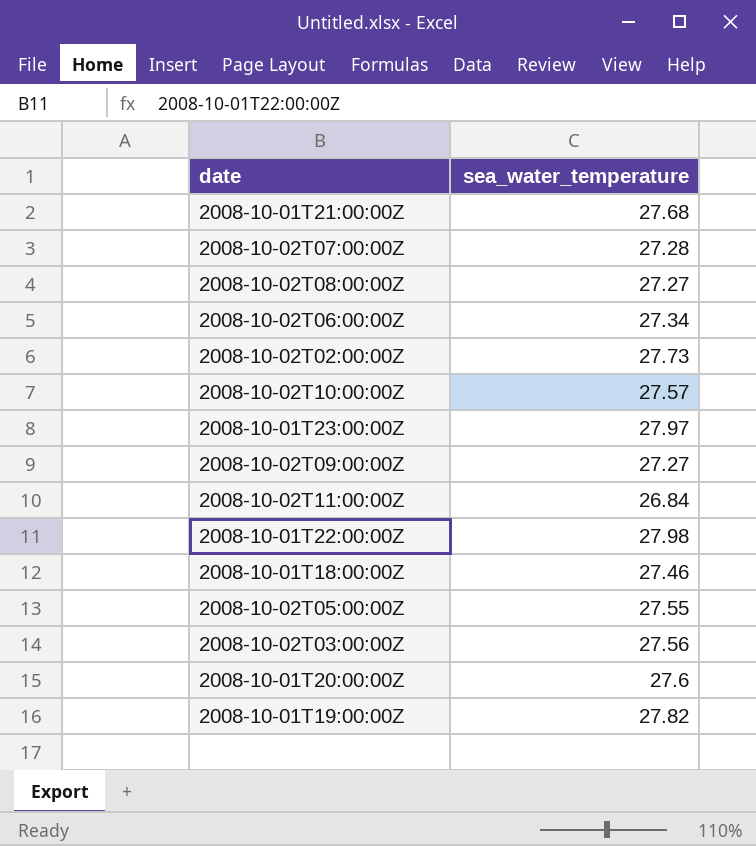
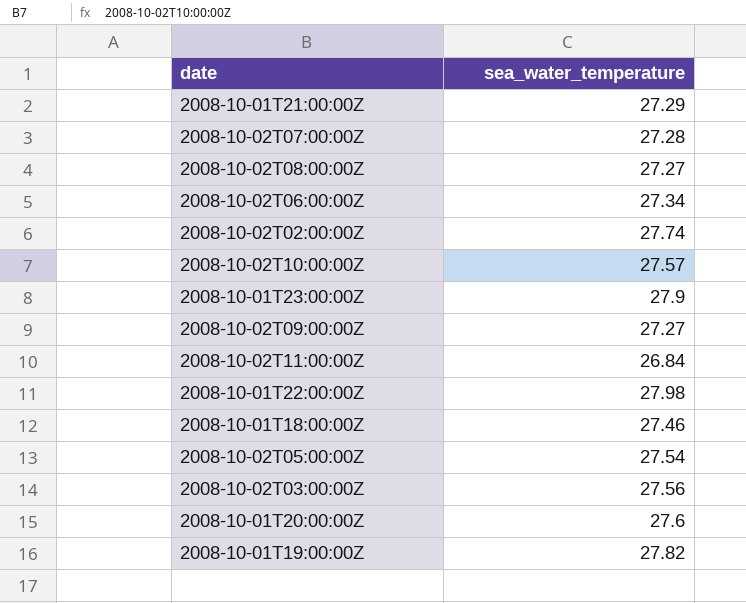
2008-10-01T21:00:00Z | sea_water_temperature: 27.68 -> 27.29
2008-10-02T02:00:00Z | sea_water_temperature: 27.73 -> 27.74
2008-10-01T23:00:00Z | sea_water_temperature: 27.97 -> 27.9
2008-10-02T05:00:00Z | sea_water_temperature: 27.55 -> 27.54

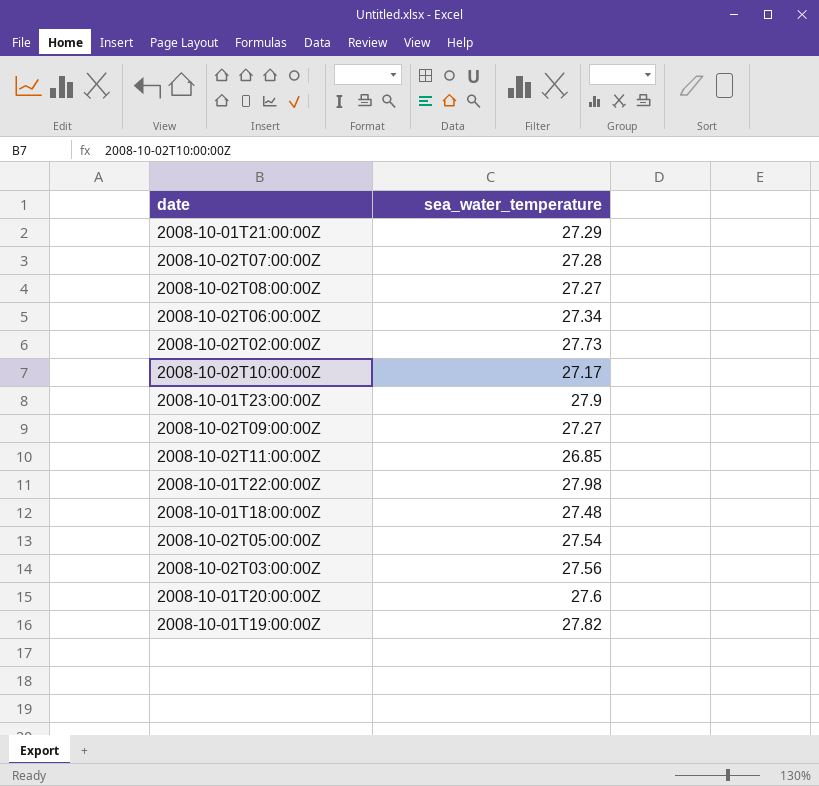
2008-10-02T02:00:00Z | sea_water_temperature: 27.74 -> 27.73
2008-10-02T10:00:00Z | sea_water_temperature: 27.57 -> 27.17
2008-10-02T11:00:00Z | sea_water_temperature: 26.84 -> 26.85
2008-10-01T18:00:00Z | sea_water_temperature: 27.46 -> 27.48

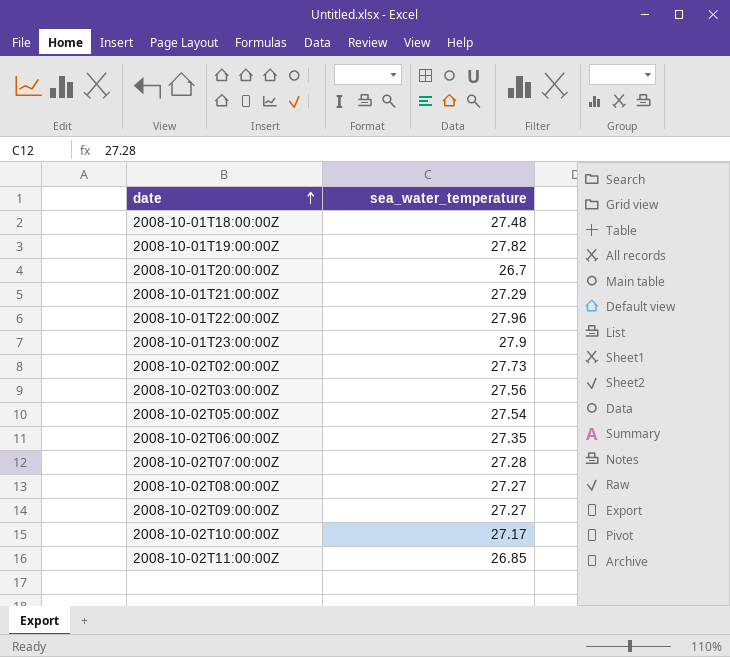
row order: none -> date ascending
2008-10-01T20:00:00Z | sea_water_temperature: 27.6 -> 26.7
2008-10-01T22:00:00Z | sea_water_temperature: 27.98 -> 27.96
2008-10-02T06:00:00Z | sea_water_temperature: 27.34 -> 27.35

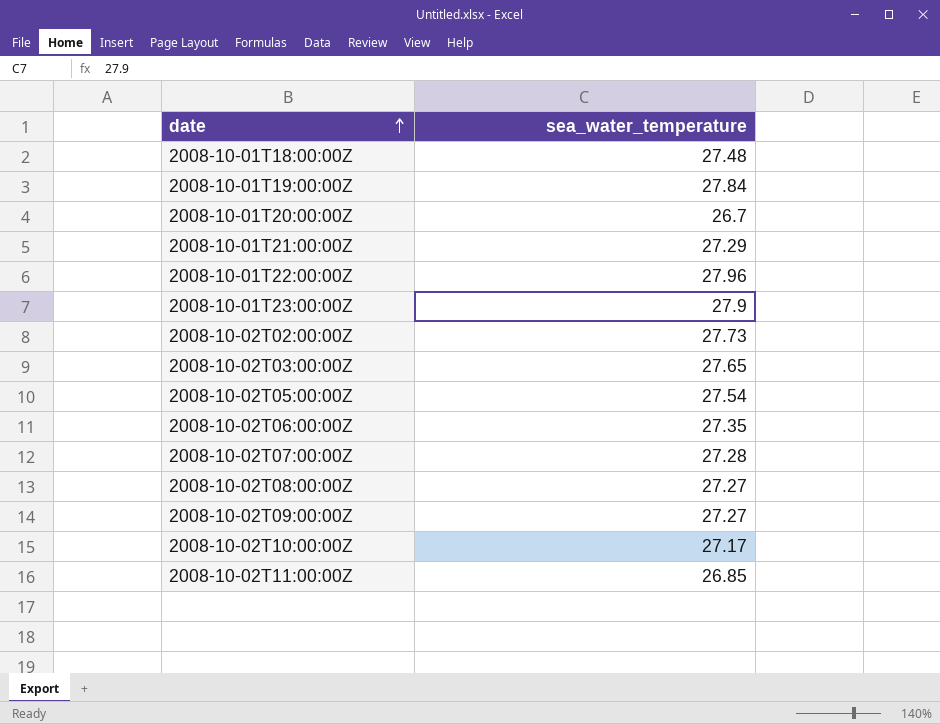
2008-10-01T19:00:00Z | sea_water_temperature: 27.82 -> 27.84
2008-10-02T03:00:00Z | sea_water_temperature: 27.56 -> 27.65

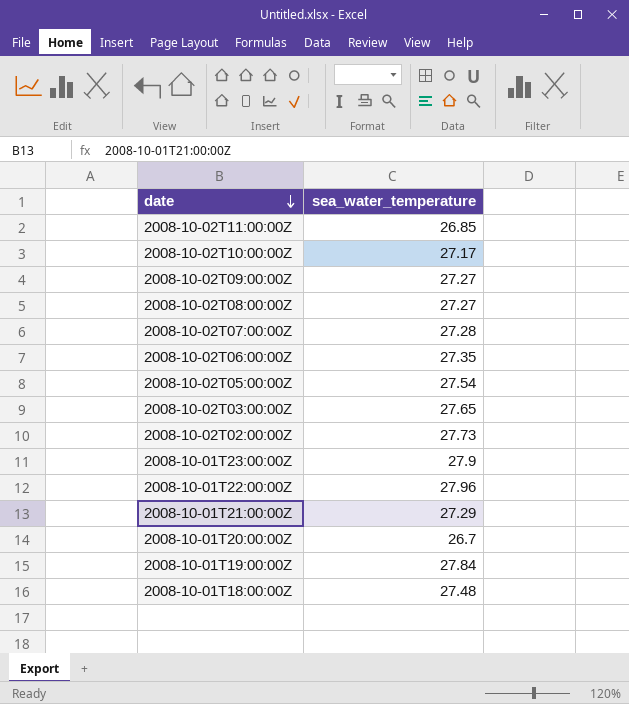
row order: date ascending -> date descending

